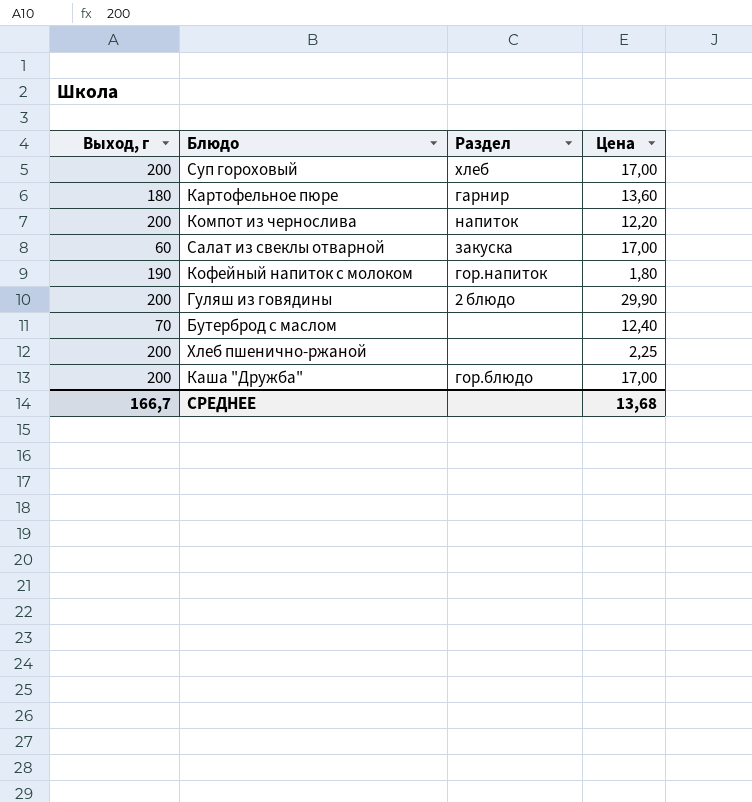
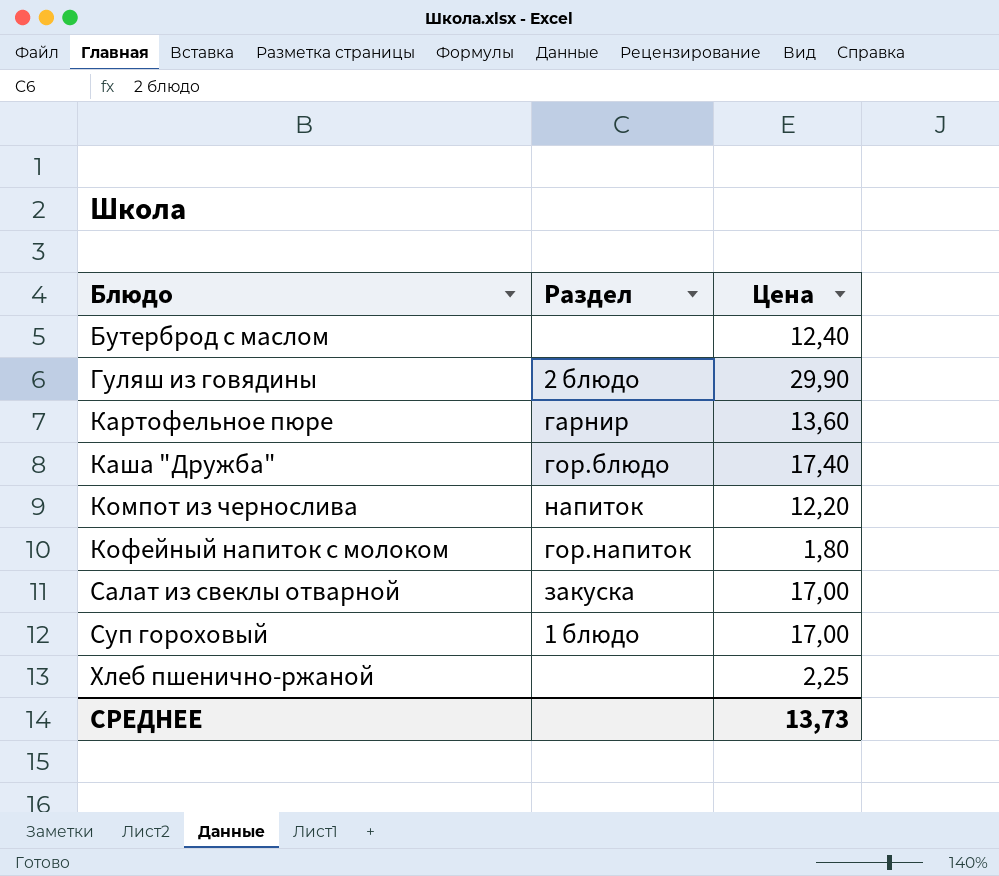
row order: none -> Блюдо ascending
column Выход, г | position: 1 -> none
Каша "Дружба" | Цена: 17,00 -> 17,40
Суп гороховый | Раздел: хлеб -> 1 блюдо
СРЕДНЕЕ | Цена: 13,68 -> 13,73

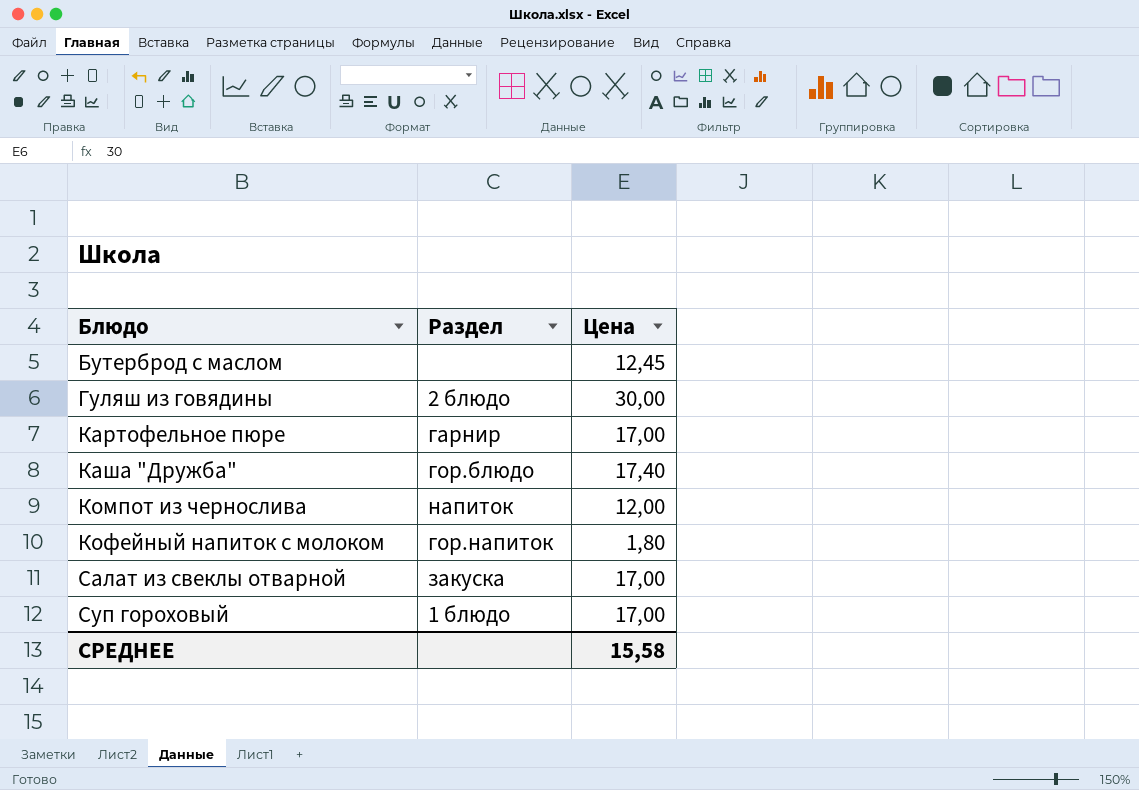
row Хлеб пшенично-ржаной: none | 2,25 -> none
Бутерброд с маслом | Цена: 12,40 -> 12,45
Гуляш из говядины | Цена: 29,90 -> 30,00
Картофельное пюре | Цена: 13,60 -> 17,00
Компот из чернослива | Цена: 12,20 -> 12,00
СРЕДНЕЕ | Цена: 13,73 -> 15,58

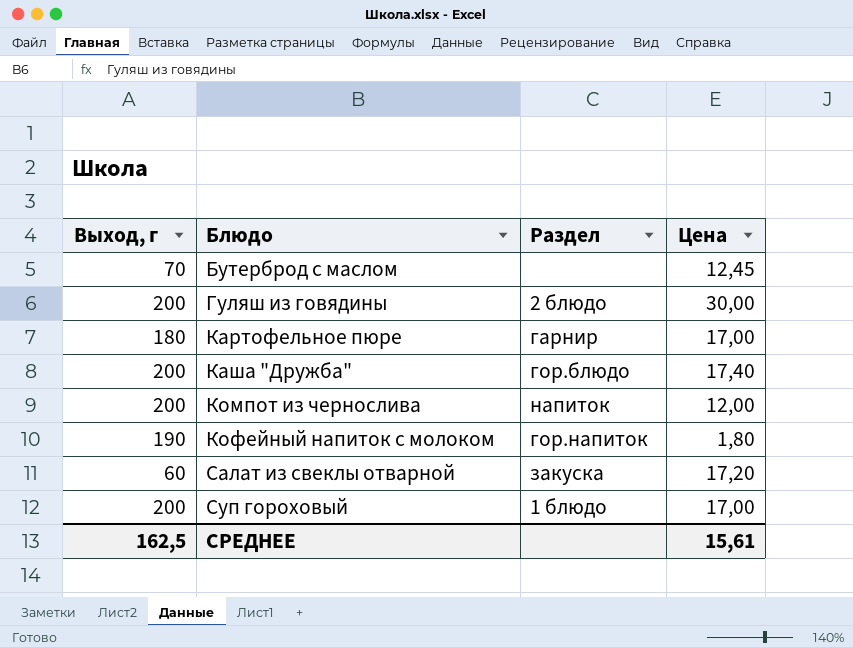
column Выход, г | position: none -> 1
Салат из свеклы отварной | Цена: 17,00 -> 17,20
СРЕДНЕЕ | Цена: 15,58 -> 15,61

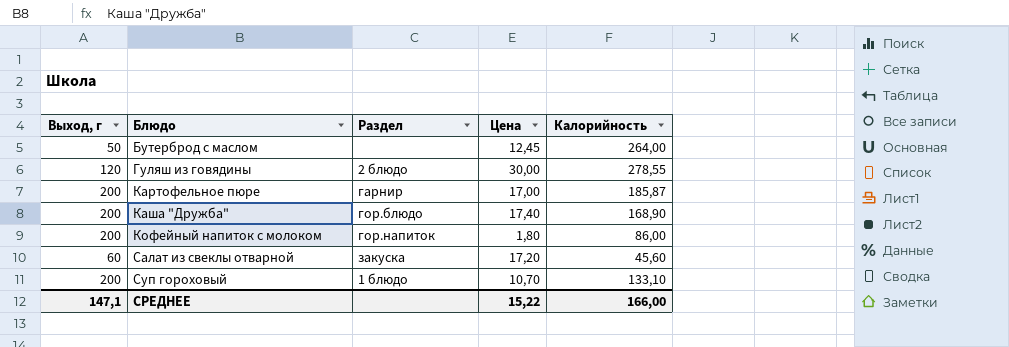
column Калорийность | position: none -> 5
row Компот из чернослива: 200 | напиток | 12,00 -> none
Бутерброд с маслом | Выход, г: 70 -> 50
Гуляш из говядины | Выход, г: 200 -> 120
Картофельное пюре | Выход, г: 180 -> 200
Кофейный напиток с молоком | Выход, г: 190 -> 200
Суп гороховый | Цена: 17,00 -> 10,70
СРЕДНЕЕ | Выход, г: 162,5 -> 147,1
СРЕДНЕЕ | Цена: 15,61 -> 15,22

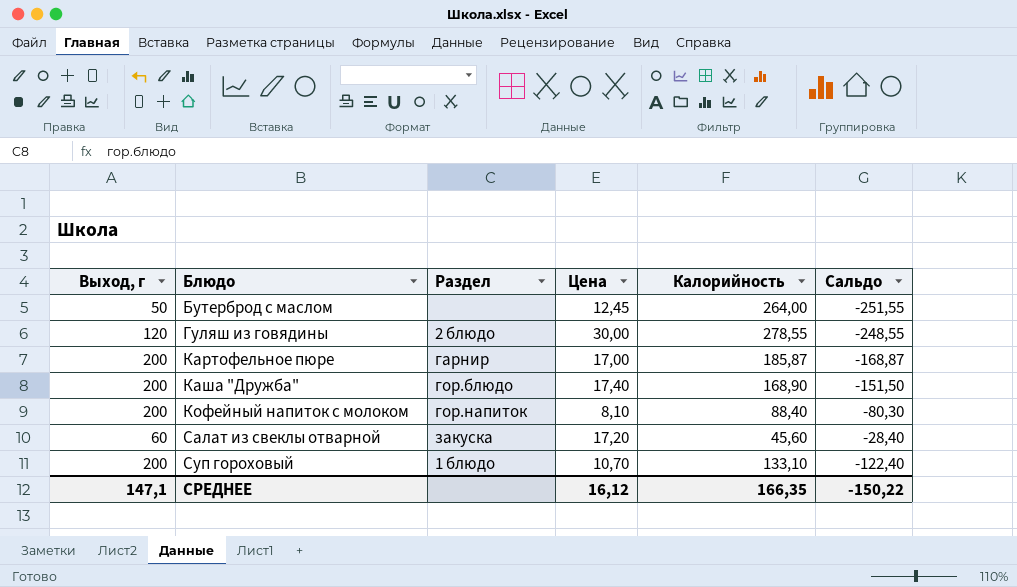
column Сальдо | formula: none -> [Цена] - [Калорийность]
Кофейный напиток с молоком | Цена: 1,80 -> 8,10
Кофейный напиток с молоком | Калорийность: 86,00 -> 88,40
СРЕДНЕЕ | Цена: 15,22 -> 16,12
СРЕДНЕЕ | Калорийность: 166,00 -> 166,35

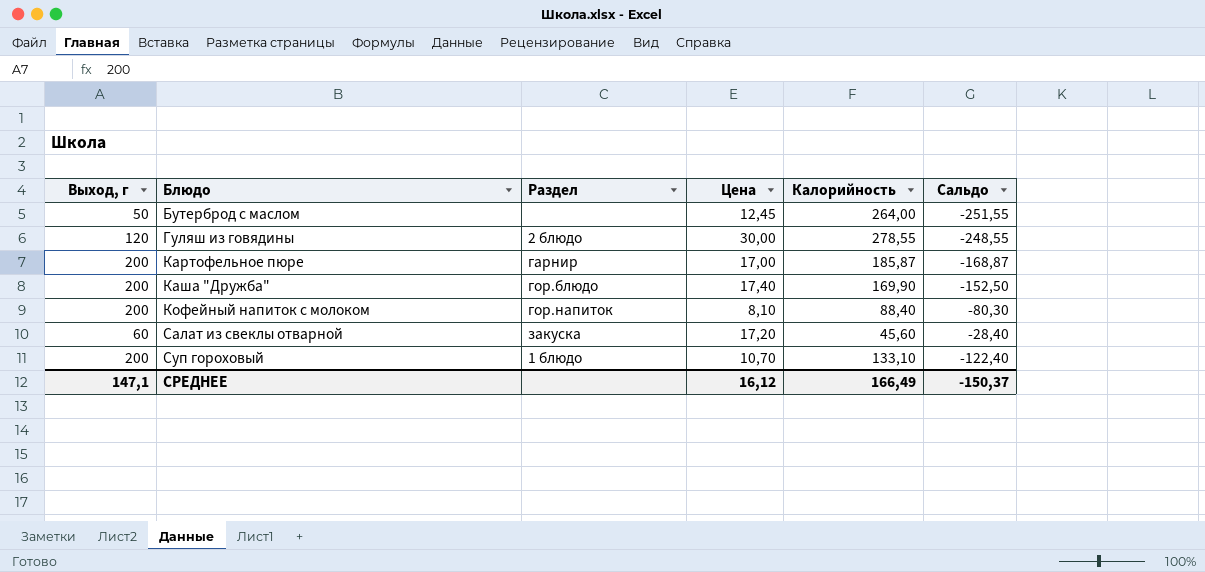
Каша "Дружба" | Калорийность: 168,90 -> 169,90
Каша "Дружба" | Сальдо: -151,50 -> -152,50
СРЕДНЕЕ | Калорийность: 166,35 -> 166,49
СРЕДНЕЕ | Сальдо: -150,22 -> -150,37

